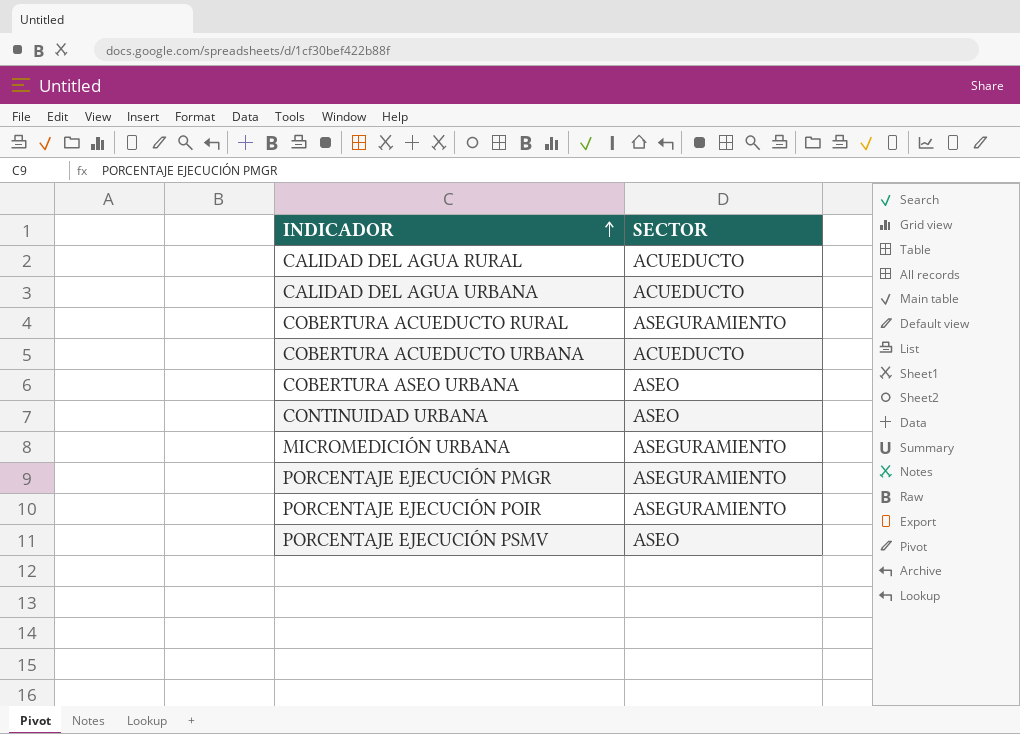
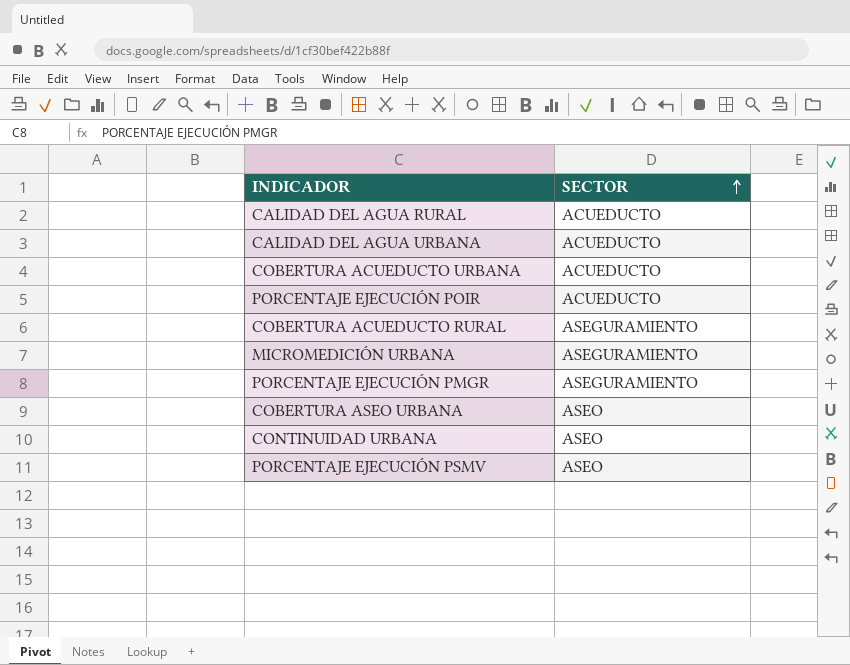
row order: INDICADOR ascending -> SECTOR ascending
PORCENTAJE EJECUCIÓN POIR | SECTOR: ASEGURAMIENTO -> ACUEDUCTO

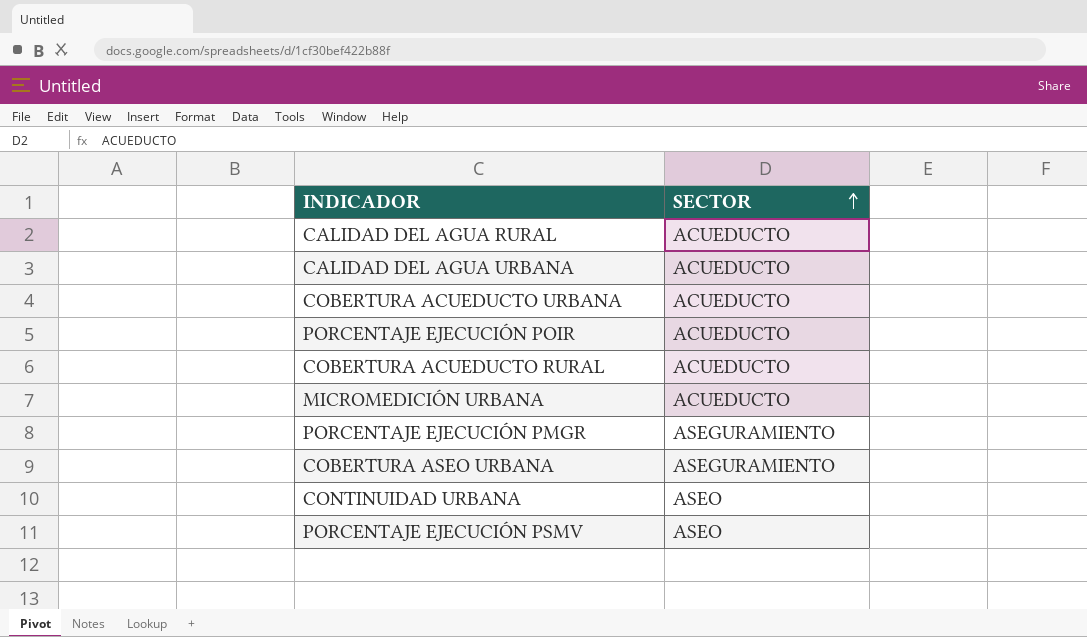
COBERTURA ACUEDUCTO RURAL | SECTOR: ASEGURAMIENTO -> ACUEDUCTO
MICROMEDICIÓN URBANA | SECTOR: ASEGURAMIENTO -> ACUEDUCTO
COBERTURA ASEO URBANA | SECTOR: ASEO -> ASEGURAMIENTO

